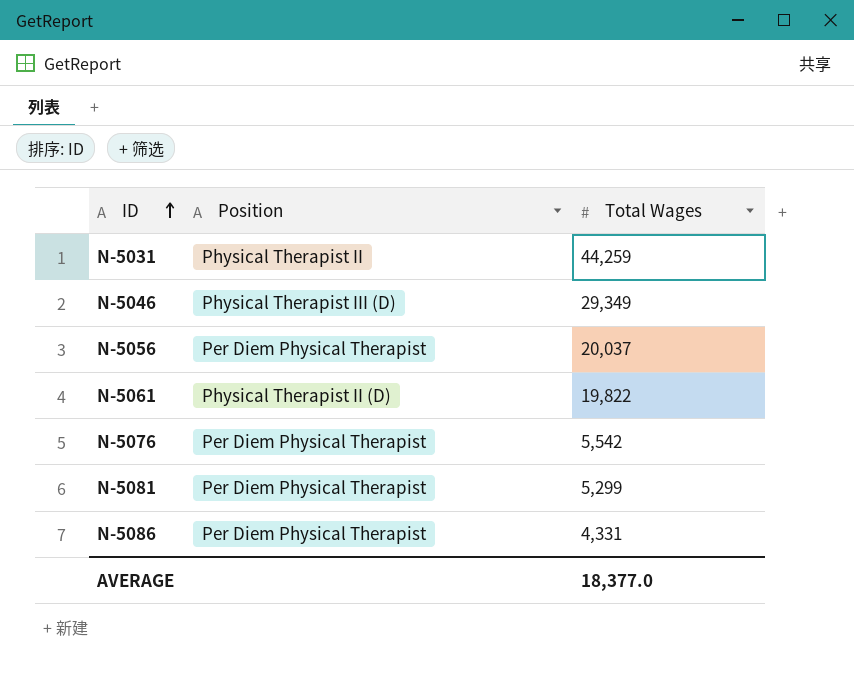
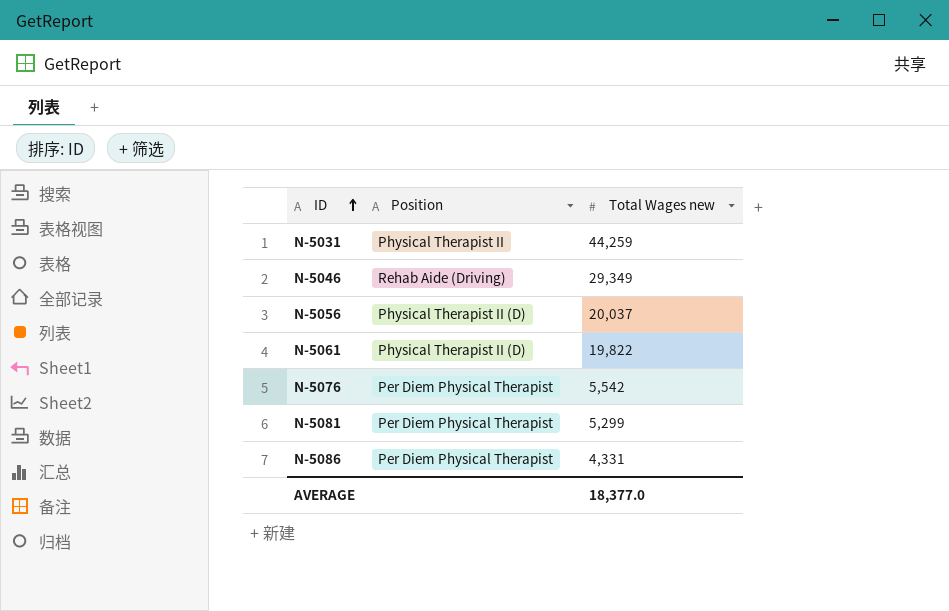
column name: Total Wages -> Total Wages new
N-5046 | Position: Physical Therapist III (D) -> Rehab Aide (Driving)
N-5056 | Position: Per Diem Physical Therapist -> Physical Therapist II (D)

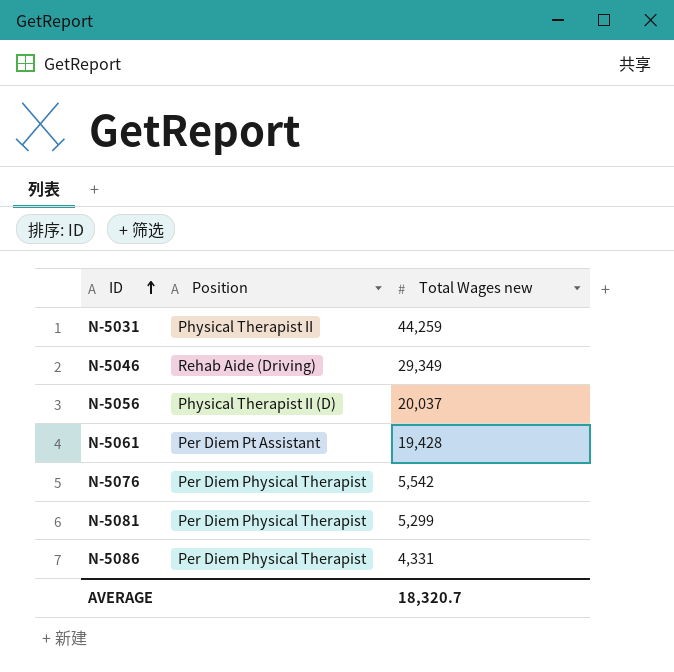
N-5061 | Position: Physical Therapist II (D) -> Per Diem Pt Assistant
N-5061 | Total Wages new: 19,822 -> 19,428
AVERAGE | Total Wages new: 18,377.0 -> 18,320.7

